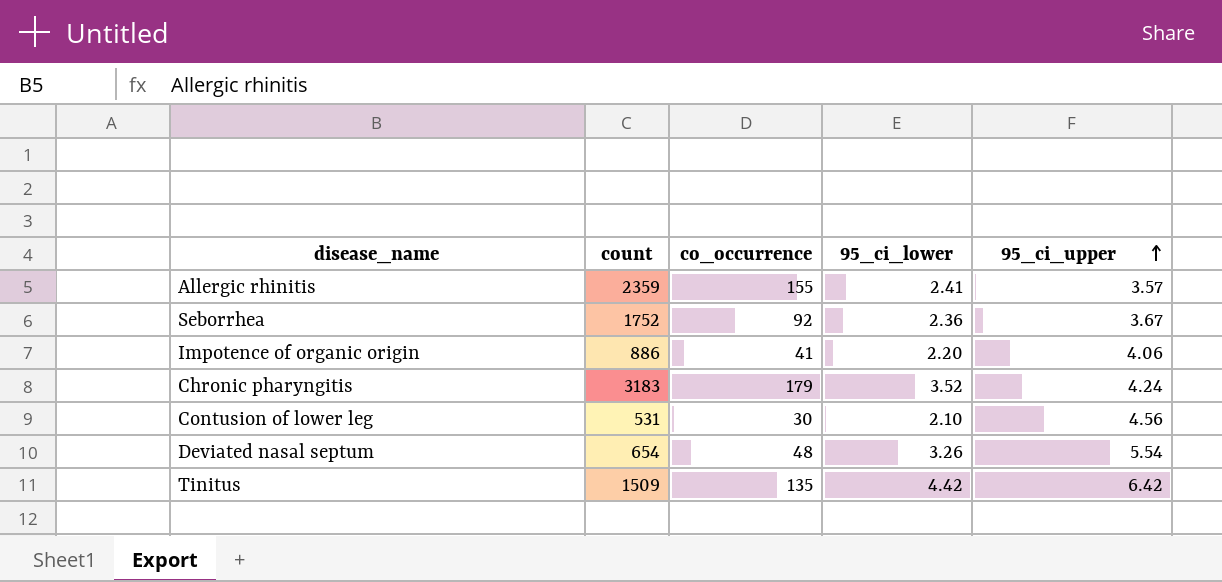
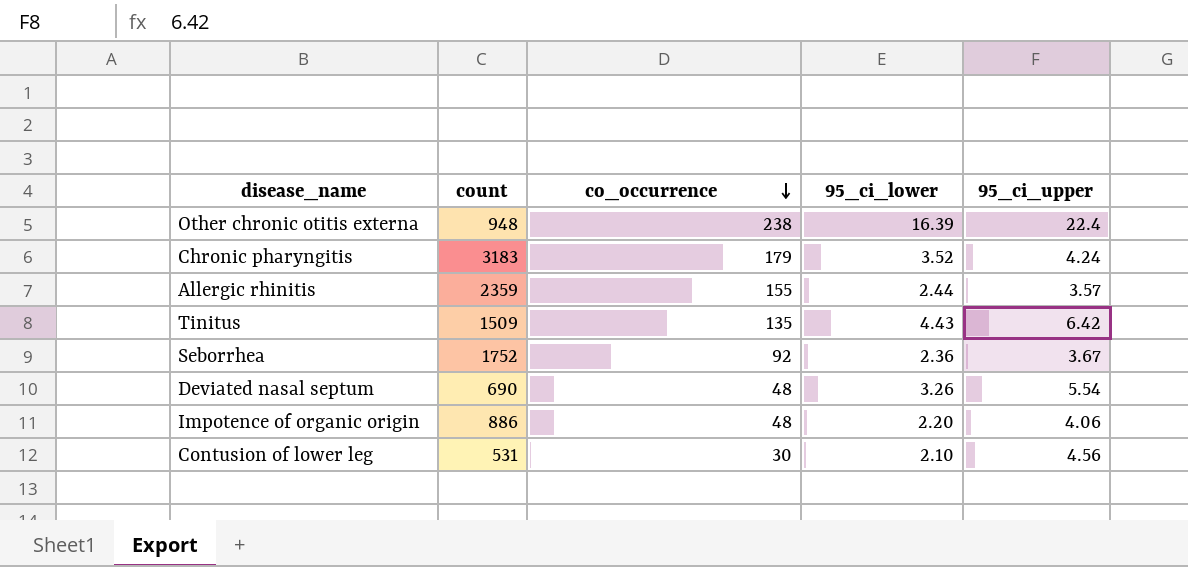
row order: 95_ci_upper ascending -> co_occurrence descending
row Other chronic otitis externa: none -> 948 | 238 | 16.39 | 22.4
Allergic rhinitis | 95_ci_lower: 2.41 -> 2.44
Tinitus | 95_ci_lower: 4.42 -> 4.43
Deviated nasal septum | count: 654 -> 690
Impotence of organic origin | co_occurrence: 41 -> 48

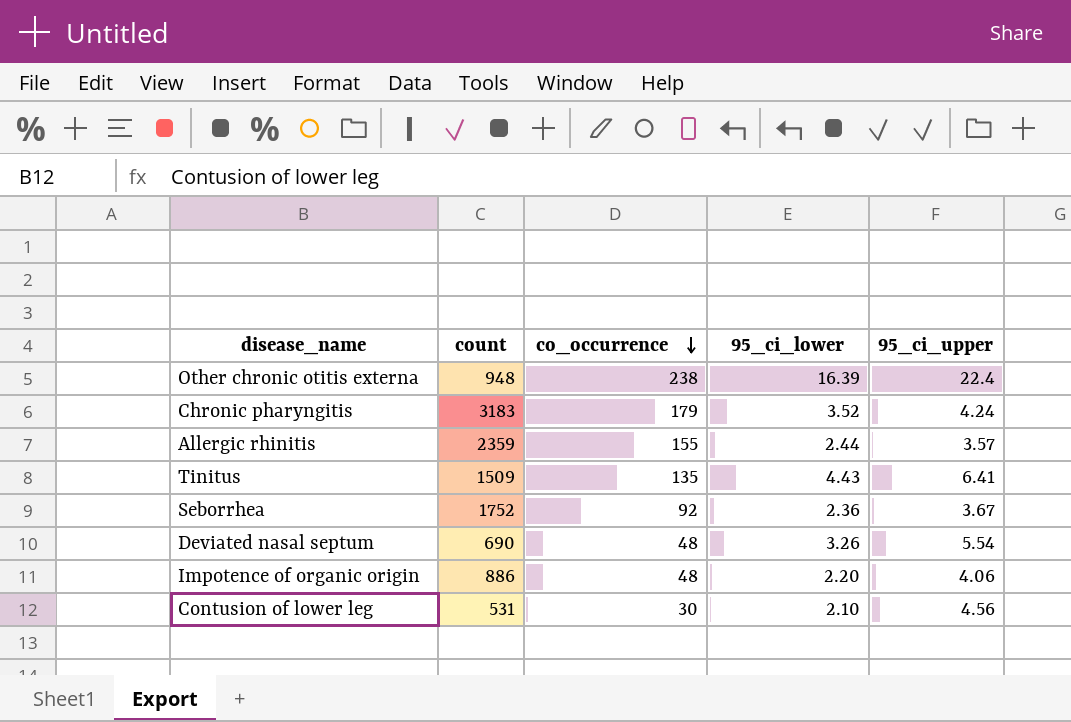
Tinitus | 95_ci_upper: 6.42 -> 6.41

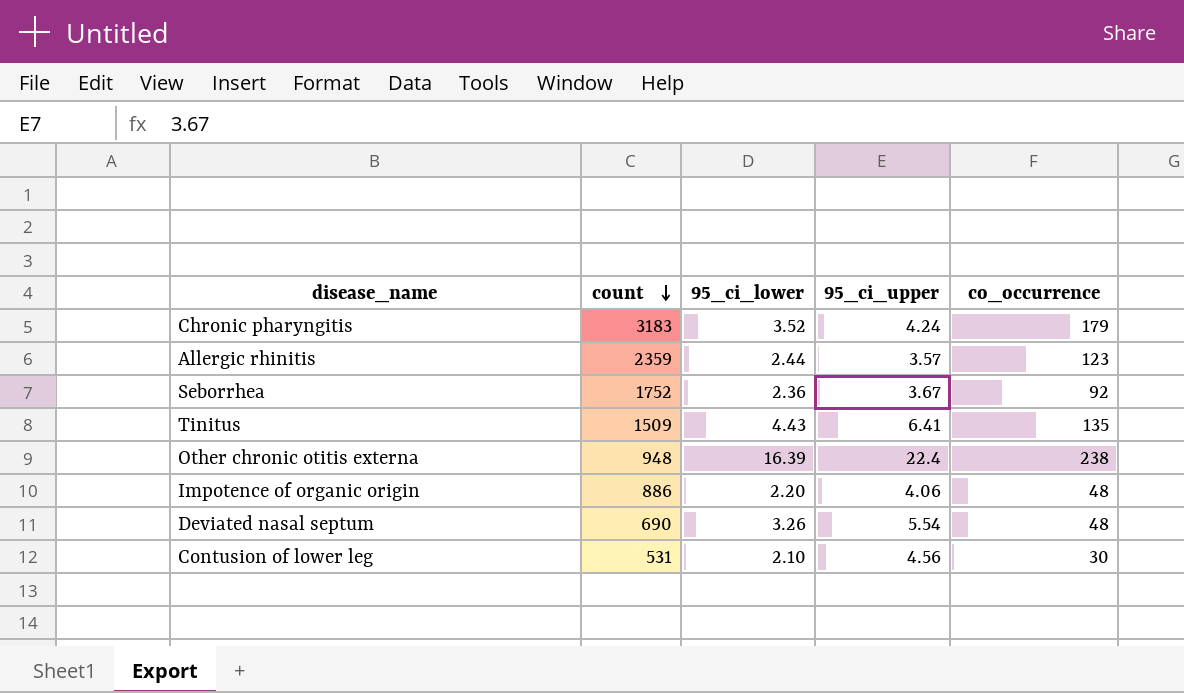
row order: co_occurrence descending -> count descending
column co_occurrence | position: 3 -> 5
Allergic rhinitis | co_occurrence: 155 -> 123

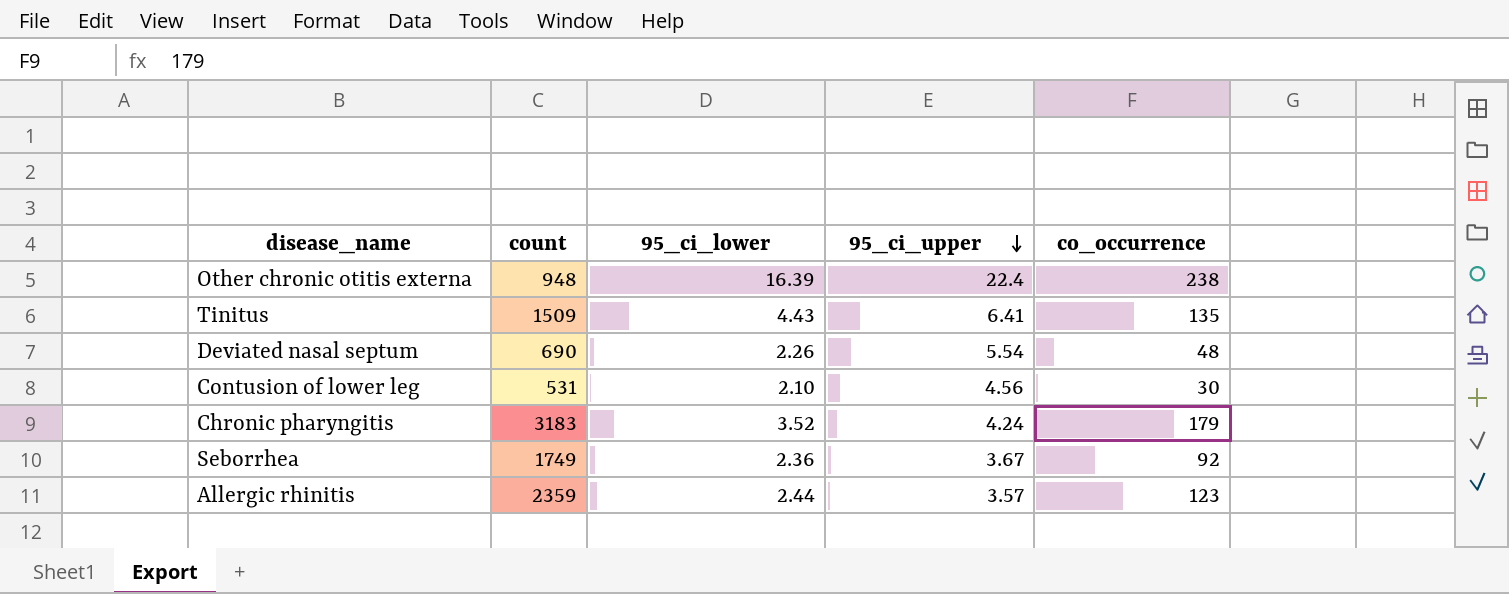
row order: count descending -> 95_ci_upper descending
row Impotence of organic origin: 886 | 2.20 | 4.06 | 48 -> none
Deviated nasal septum | 95_ci_lower: 3.26 -> 2.26
Seborrhea | count: 1752 -> 1749

